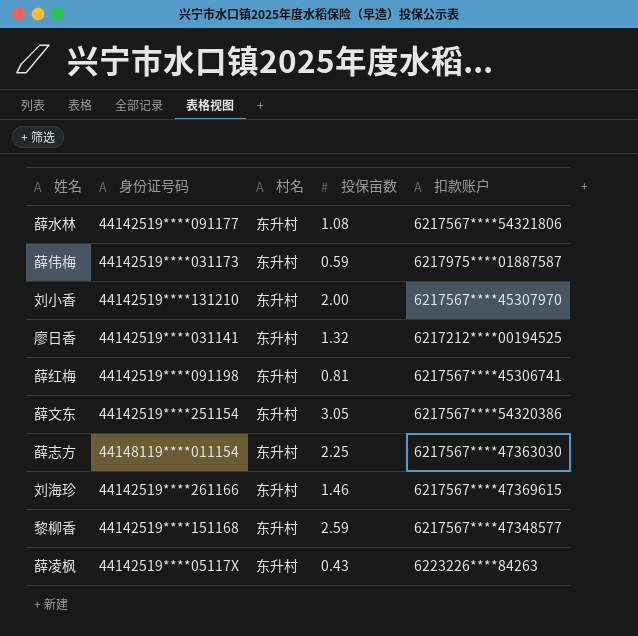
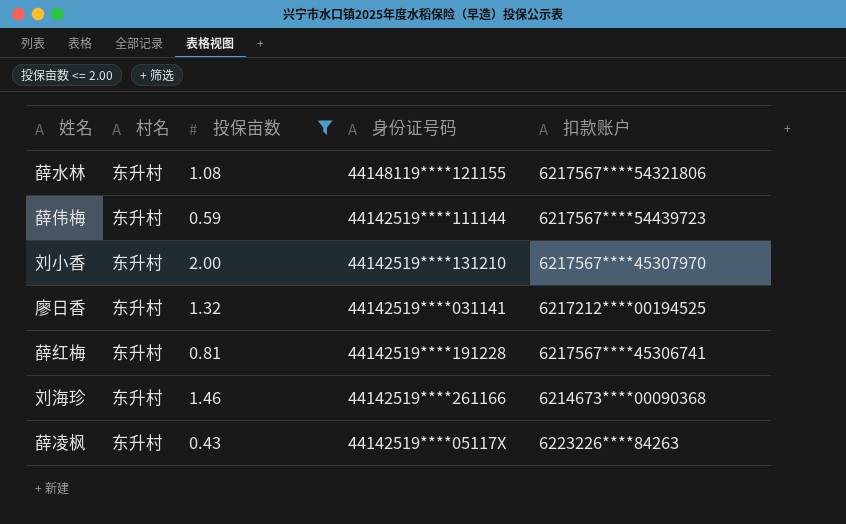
filter: none -> 投保亩数 <= 2.00
column 身份证号码 | position: 2 -> 4
薛水林 | 身份证号码: 44142519****091177 -> 44148119****121155
薛伟梅 | 身份证号码: 44142519****031173 -> 44142519****111144
薛伟梅 | 扣款账户: 6217975****01887587 -> 6217567****54439723
薛红梅 | 身份证号码: 44142519****091198 -> 44142519****191228
刘海珍 | 扣款账户: 6217567****47369615 -> 6214673****00090368

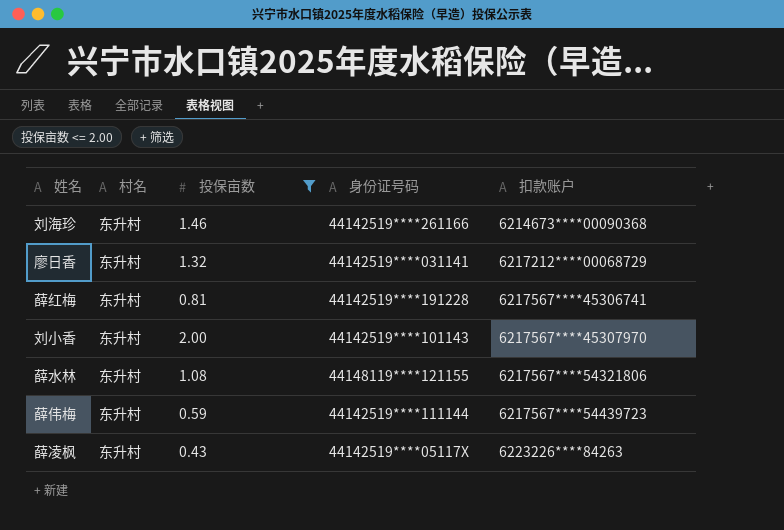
row order: none -> 扣款账户 ascending
廖日香 | 扣款账户: 6217212****00194525 -> 6217212****00068729
刘小香 | 身份证号码: 44142519****131210 -> 44142519****101143

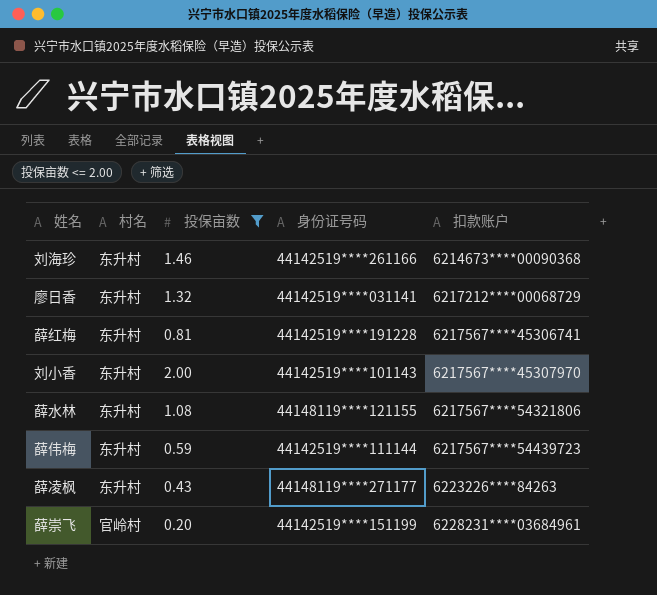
薛凌枫 | 身份证号码: 44142519****05117X -> 44148119****271177
row 薛崇飞: none -> 官岭村 | 0.20 | 44142519****151199 | 6228231****03684961

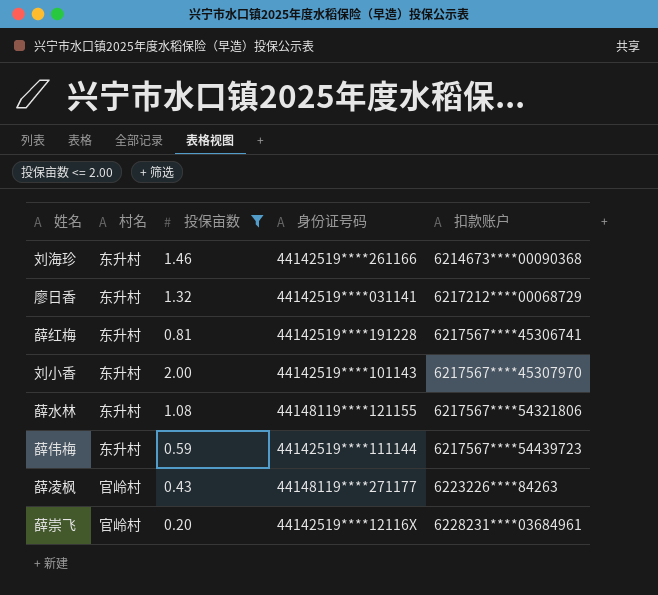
薛凌枫 | 村名: 东升村 -> 官岭村
薛崇飞 | 身份证号码: 44142519****151199 -> 44142519****12116X

